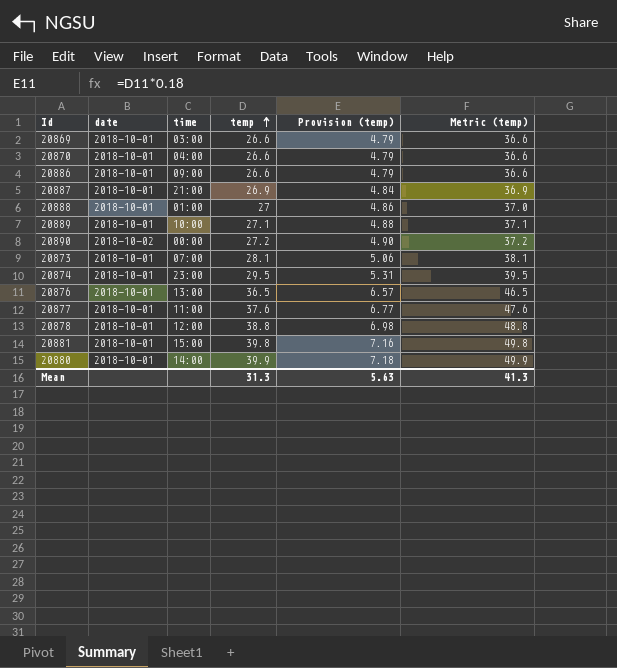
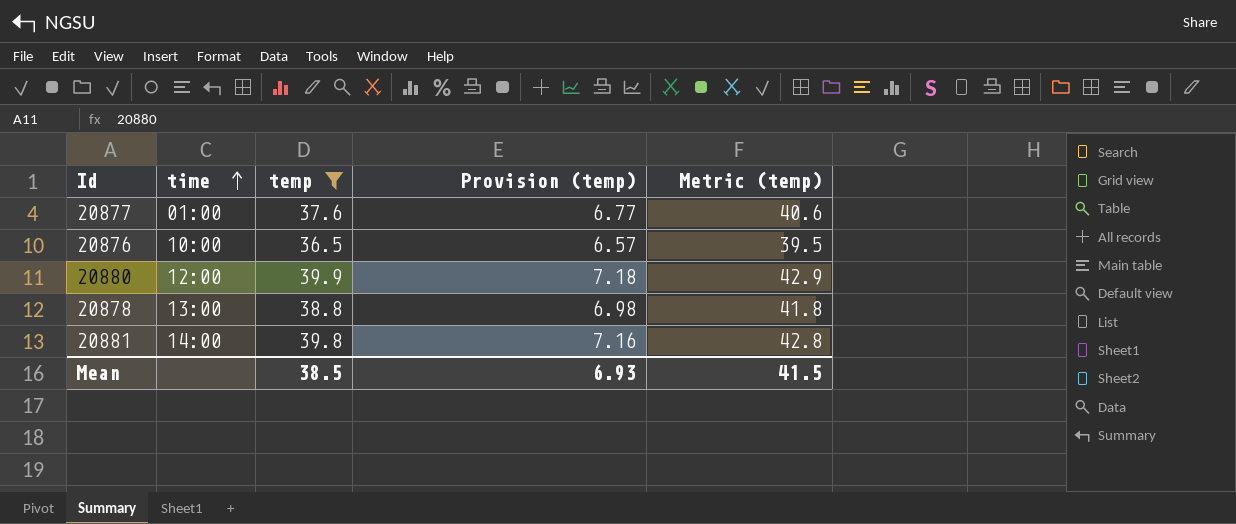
filter: none -> temp >= 36.5
row order: temp ascending -> time ascending
column date | position: 2 -> none
column Metric (temp) | formula: [temp] + 10 -> [temp] + 3
20877 | time: 11:00 -> 01:00
20876 | time: 13:00 -> 10:00
20880 | time: 14:00 -> 12:00
20878 | time: 12:00 -> 13:00
20881 | time: 15:00 -> 14:00
Mean | temp: 31.3 -> 38.5
Mean | Provision (temp): 5.63 -> 6.93
Mean | Metric (temp): 41.3 -> 41.5

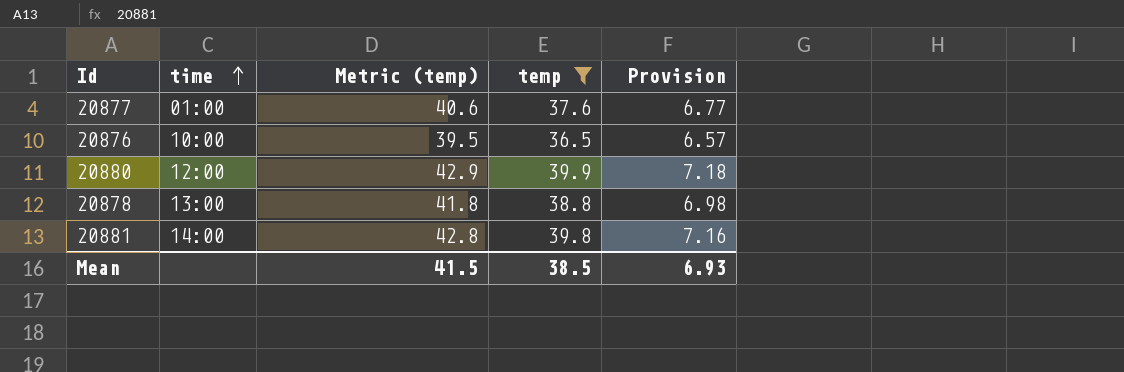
column Metric (temp) | position: 5 -> 3
column name: Provision (temp) -> Provision

